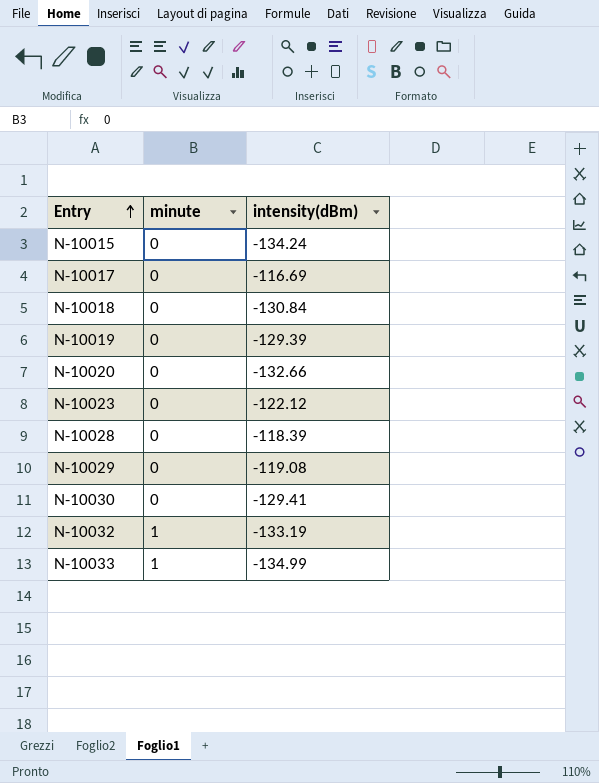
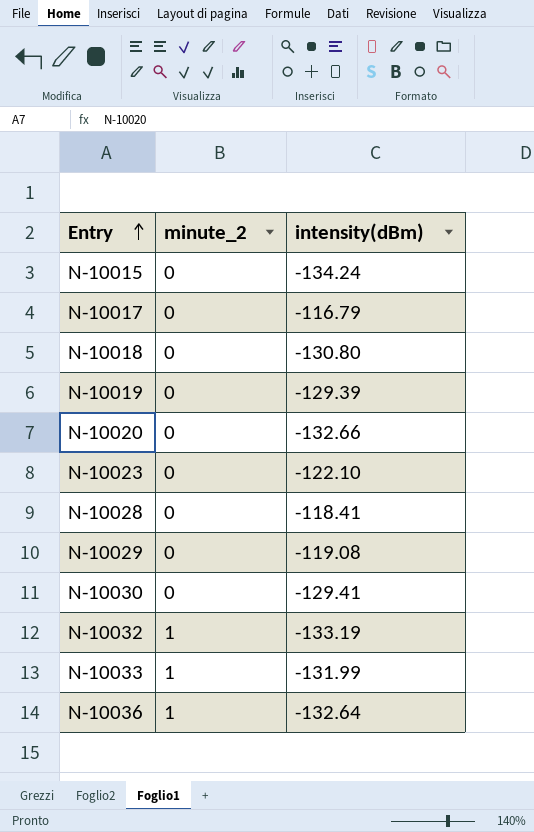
column name: minute -> minute_2
N-10017 | intensity(dBm): -116.69 -> -116.79
N-10018 | intensity(dBm): -130.84 -> -130.80
N-10023 | intensity(dBm): -122.12 -> -122.10
N-10028 | intensity(dBm): -118.39 -> -118.41
N-10033 | intensity(dBm): -134.99 -> -131.99
row N-10036: none -> 1 | -132.64

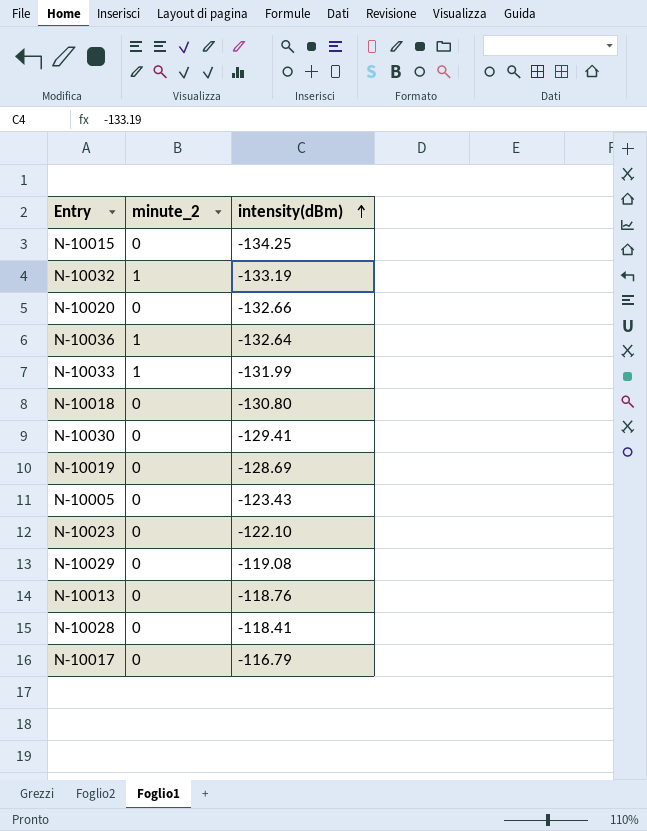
row order: Entry ascending -> intensity(dBm) ascending
N-10015 | intensity(dBm): -134.24 -> -134.25
N-10019 | intensity(dBm): -129.39 -> -128.69
row N-10005: none -> 0 | -123.43
row N-10013: none -> 0 | -118.76

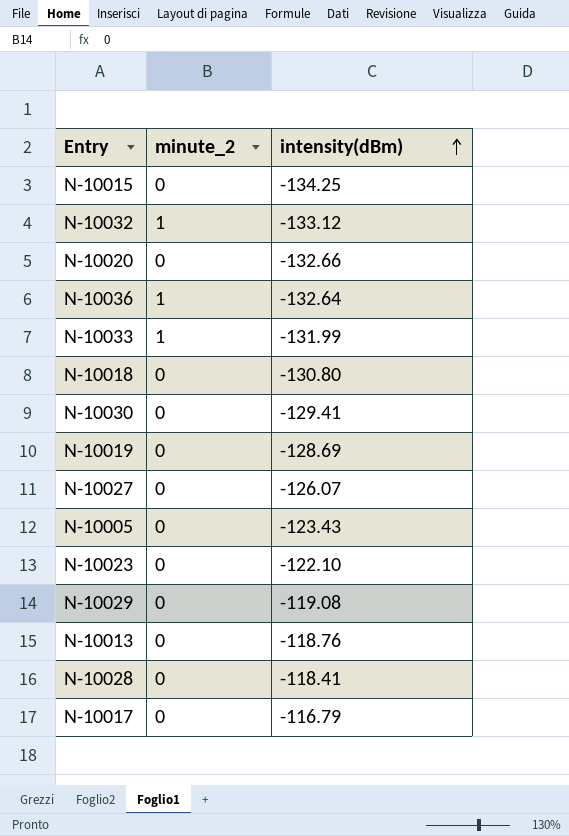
N-10032 | intensity(dBm): -133.19 -> -133.12
row N-10027: none -> 0 | -126.07

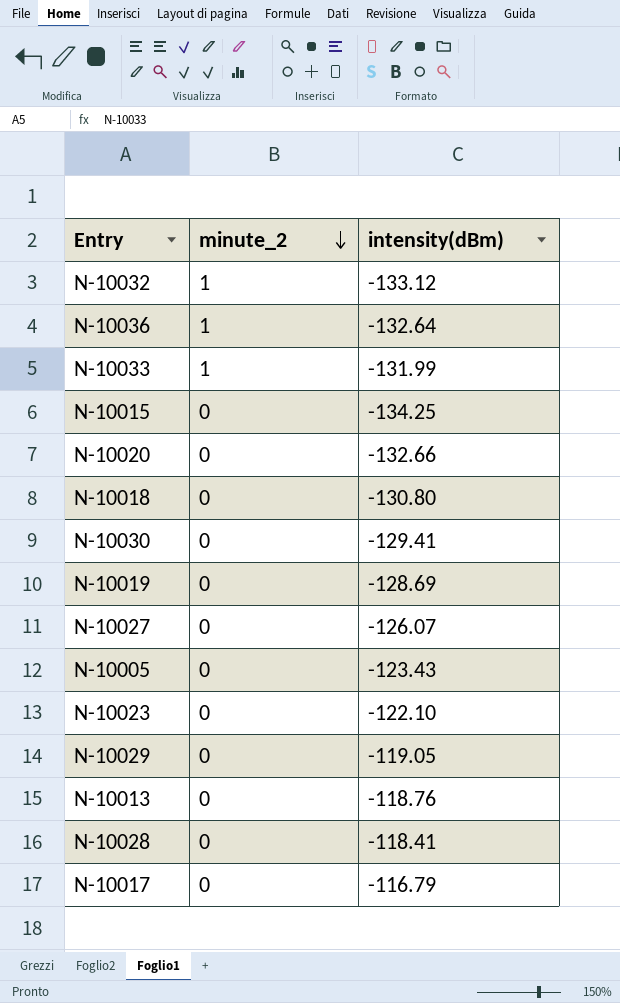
row order: intensity(dBm) ascending -> minute_2 descending
N-10029 | intensity(dBm): -119.08 -> -119.05

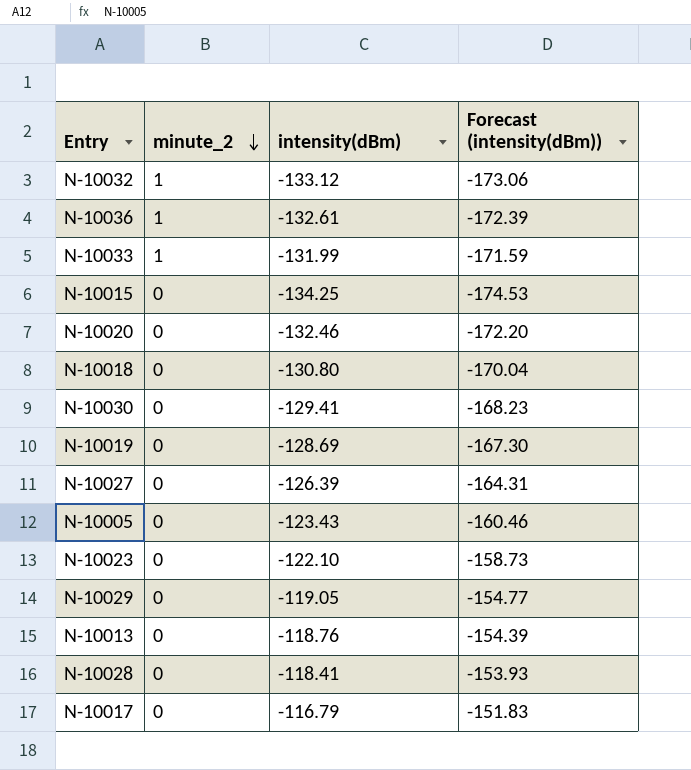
column Forecast (intensity(dBm)) | formula: none -> [intensity(dBm)] * 1.3
N-10036 | intensity(dBm): -132.64 -> -132.61
N-10020 | intensity(dBm): -132.66 -> -132.46
N-10027 | intensity(dBm): -126.07 -> -126.39

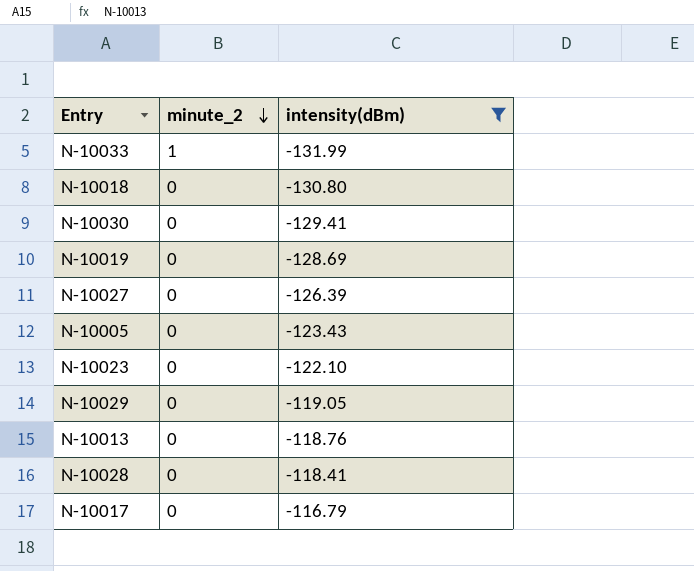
filter: none -> intensity(dBm) >= -131.99
column Forecast (intensity(dBm)) | formula: [intensity(dBm)] * 1.3 -> none

